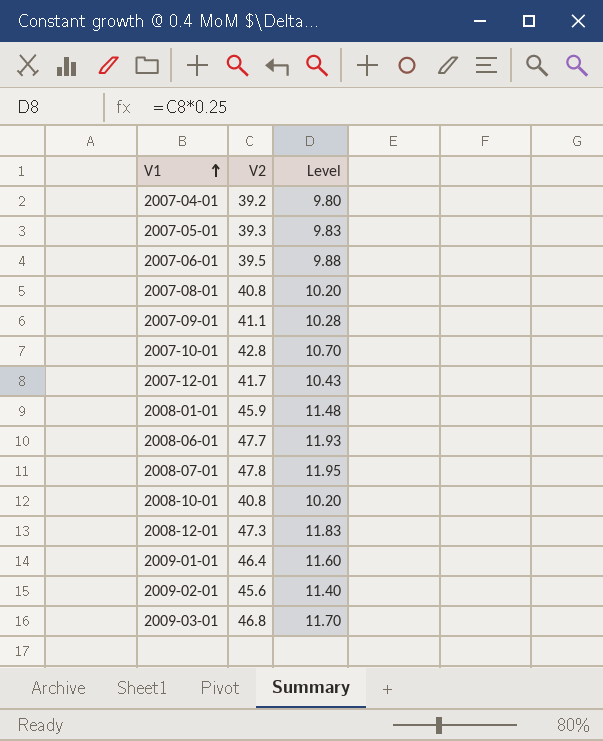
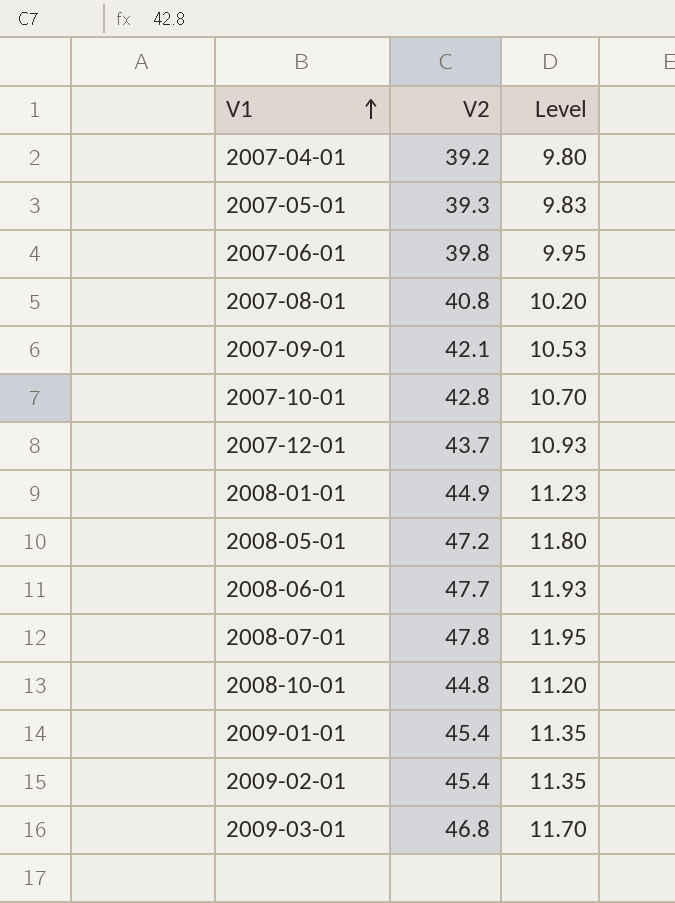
row 2008-12-01: 47.3 | 11.83 -> none
2007-06-01 | V2: 39.5 -> 39.8
2007-06-01 | Level: 9.88 -> 9.95
2007-09-01 | V2: 41.1 -> 42.1
2007-09-01 | Level: 10.28 -> 10.53
2007-12-01 | V2: 41.7 -> 43.7
2007-12-01 | Level: 10.43 -> 10.93
2008-01-01 | V2: 45.9 -> 44.9
2008-01-01 | Level: 11.48 -> 11.23
row 2008-05-01: none -> 47.2 | 11.80
2008-10-01 | V2: 40.8 -> 44.8
2008-10-01 | Level: 10.20 -> 11.20
2009-01-01 | V2: 46.4 -> 45.4
2009-01-01 | Level: 11.60 -> 11.35
2009-02-01 | V2: 45.6 -> 45.4
2009-02-01 | Level: 11.40 -> 11.35

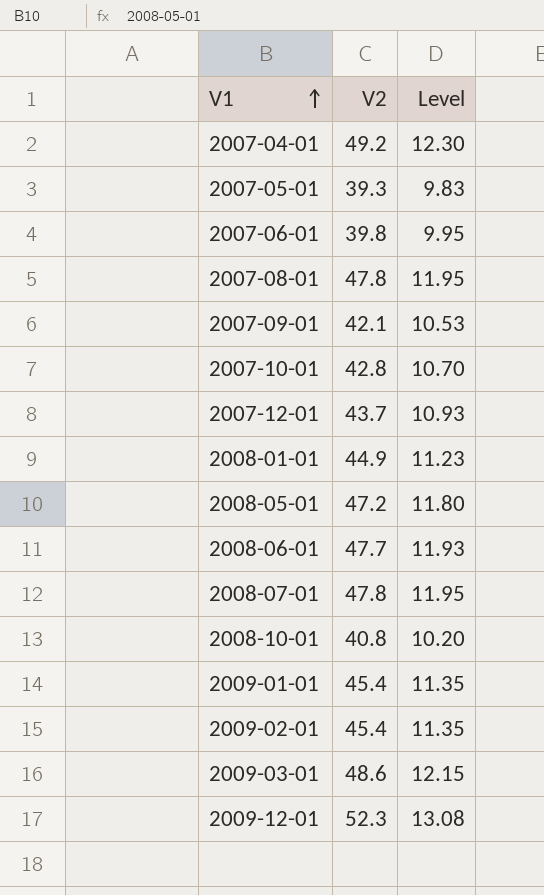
2007-04-01 | V2: 39.2 -> 49.2
2007-04-01 | Level: 9.80 -> 12.30
2007-08-01 | V2: 40.8 -> 47.8
2007-08-01 | Level: 10.20 -> 11.95
2008-10-01 | V2: 44.8 -> 40.8
2008-10-01 | Level: 11.20 -> 10.20
2009-03-01 | V2: 46.8 -> 48.6
2009-03-01 | Level: 11.70 -> 12.15
row 2009-12-01: none -> 52.3 | 13.08

